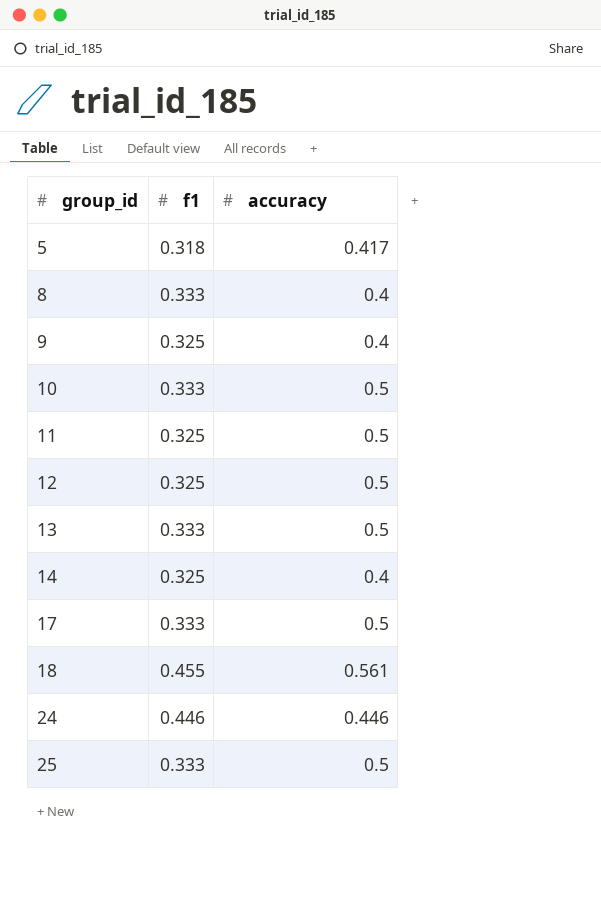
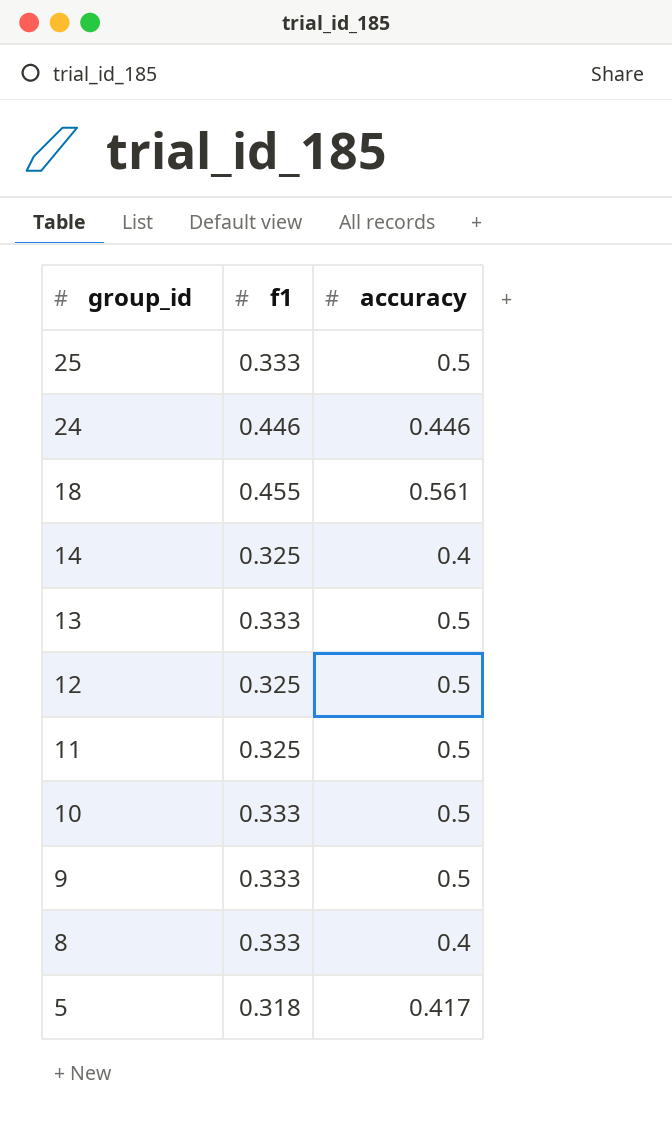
row order: group_id ascending -> group_id descending
row 17: 0.333 | 0.5 -> none
9 | f1: 0.325 -> 0.333
9 | accuracy: 0.4 -> 0.5

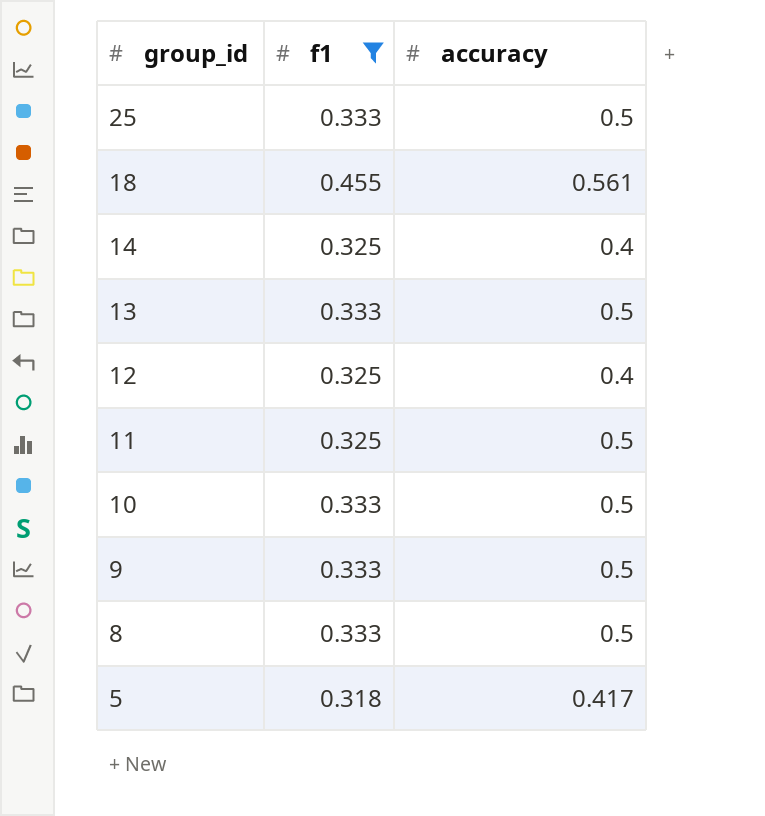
filter: none -> f1 != 0.446
12 | accuracy: 0.5 -> 0.4
8 | accuracy: 0.4 -> 0.5

